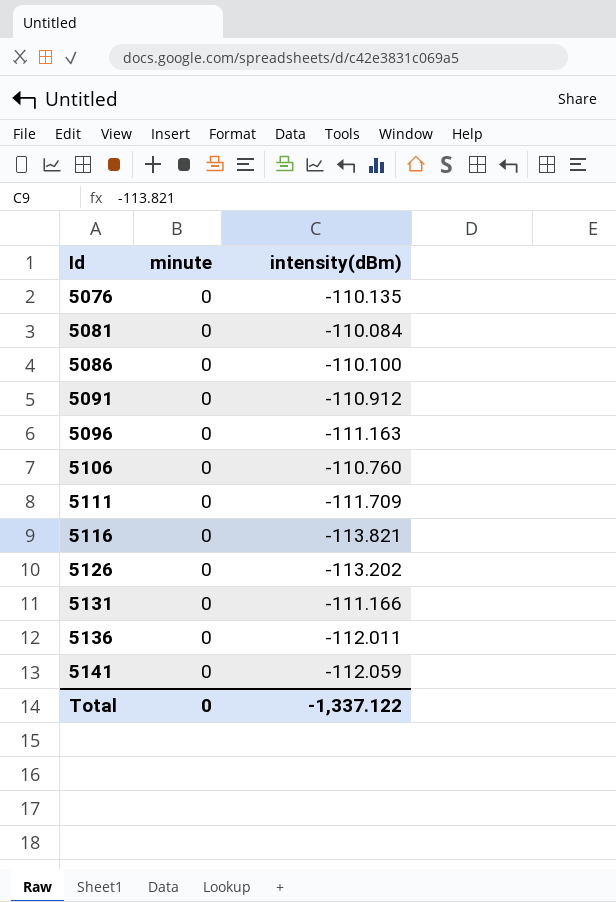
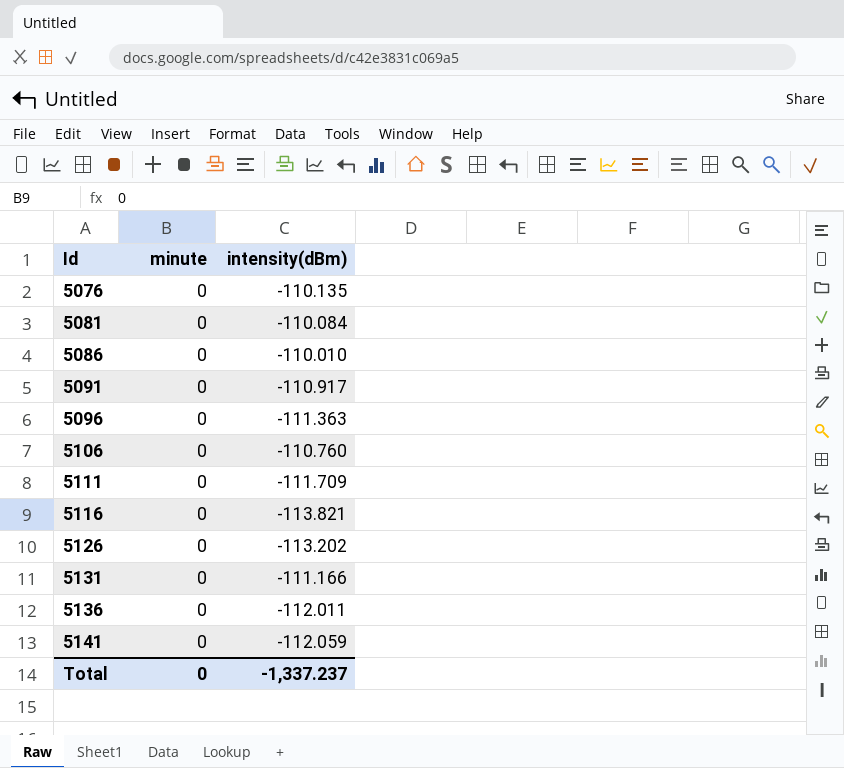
5086 | intensity(dBm): -110.100 -> -110.010
5091 | intensity(dBm): -110.912 -> -110.917
5096 | intensity(dBm): -111.163 -> -111.363
Total | intensity(dBm): -1,337.122 -> -1,337.237

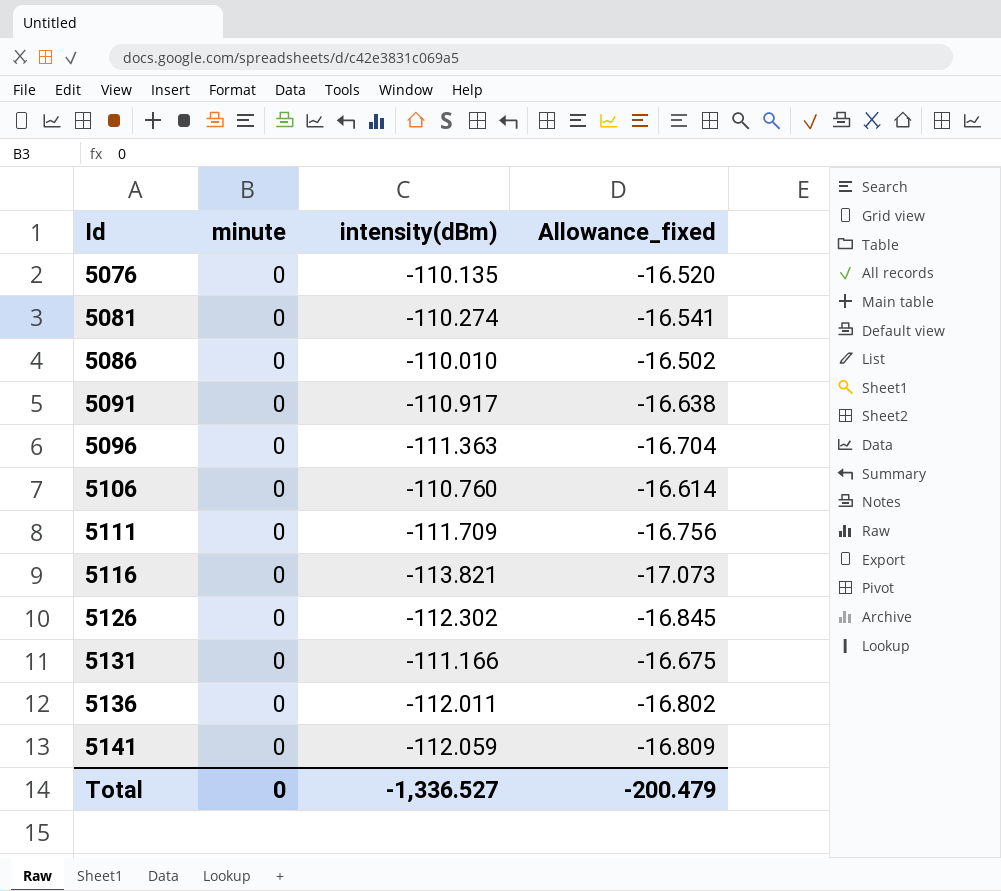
column Allowance_fixed | formula: none -> [intensity(dBm)] * 0.15
5081 | intensity(dBm): -110.084 -> -110.274
5126 | intensity(dBm): -113.202 -> -112.302
Total | intensity(dBm): -1,337.237 -> -1,336.527

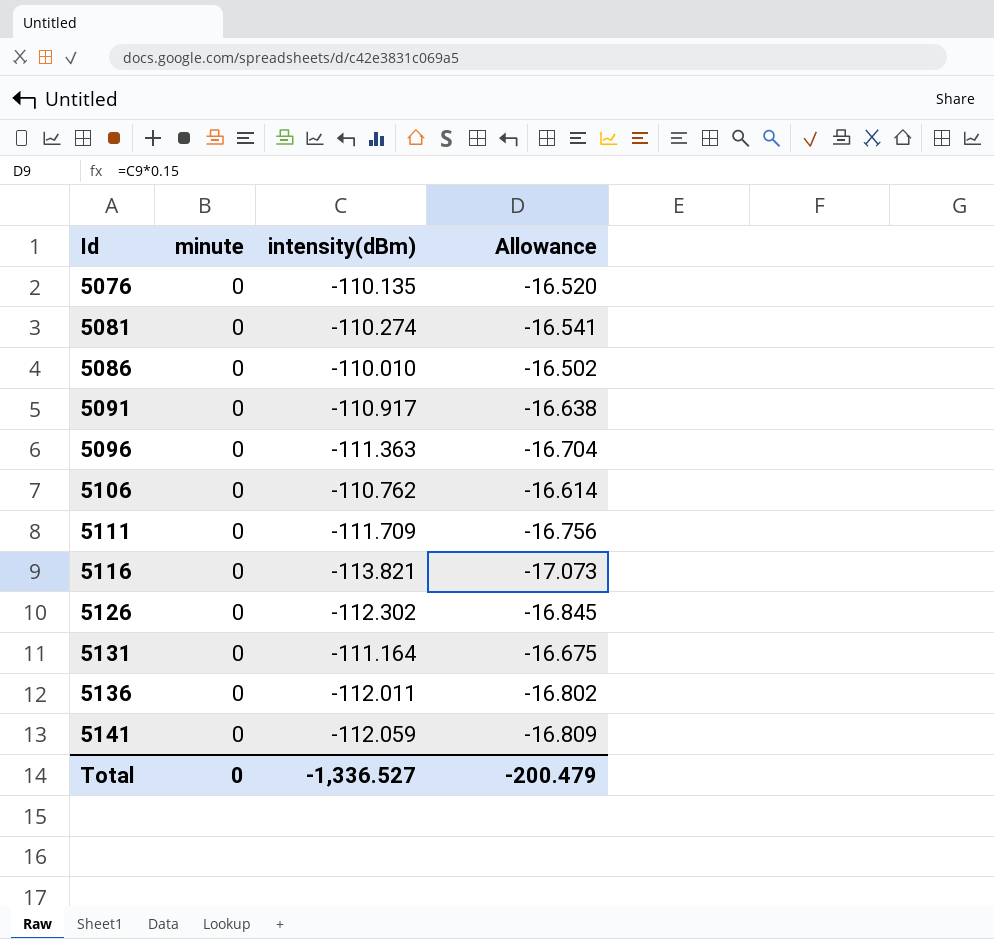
column name: Allowance_fixed -> Allowance
5106 | intensity(dBm): -110.760 -> -110.762
5131 | intensity(dBm): -111.166 -> -111.164

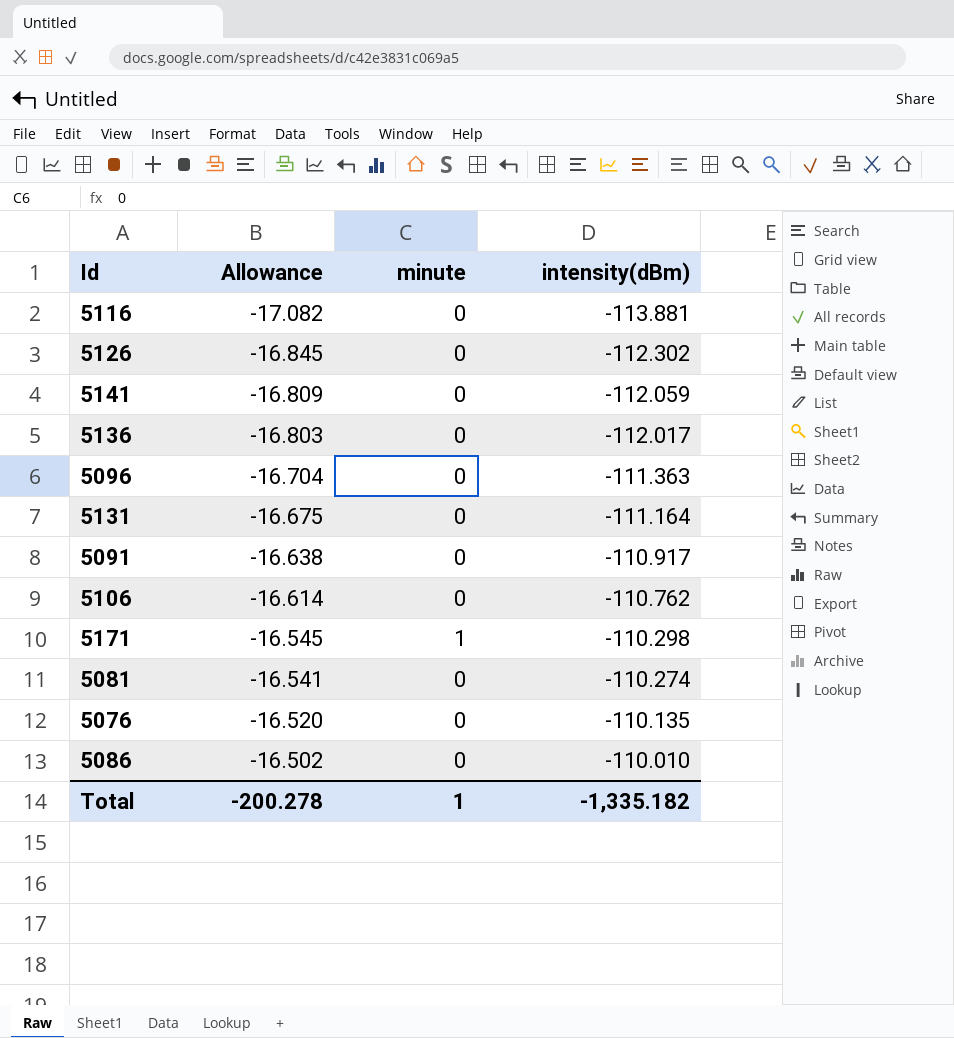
row order: Id ascending -> Allowance ascending
column Allowance | position: 4 -> 2
row 5111: 0 | -111.709 | -16.756 -> none
5116 | Allowance: -17.073 -> -17.082
5116 | intensity(dBm): -113.821 -> -113.881
5136 | Allowance: -16.802 -> -16.803
5136 | intensity(dBm): -112.011 -> -112.017
row 5171: none -> -16.545 | 1 | -110.298
Total | Allowance: -200.479 -> -200.278
Total | minute: 0 -> 1
Total | intensity(dBm): -1,336.527 -> -1,335.182

